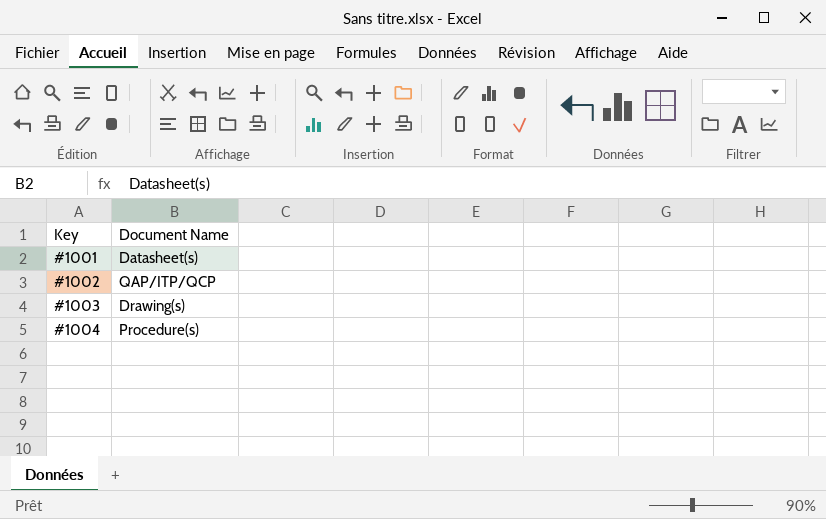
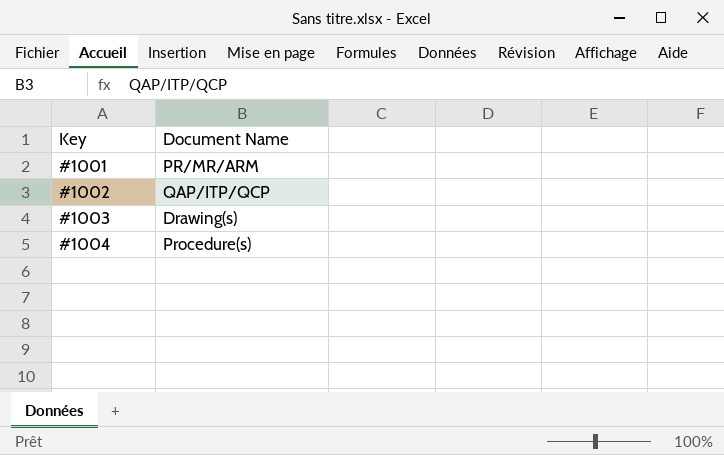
#1001 | Document Name: Datasheet(s) -> PR/MR/ARM

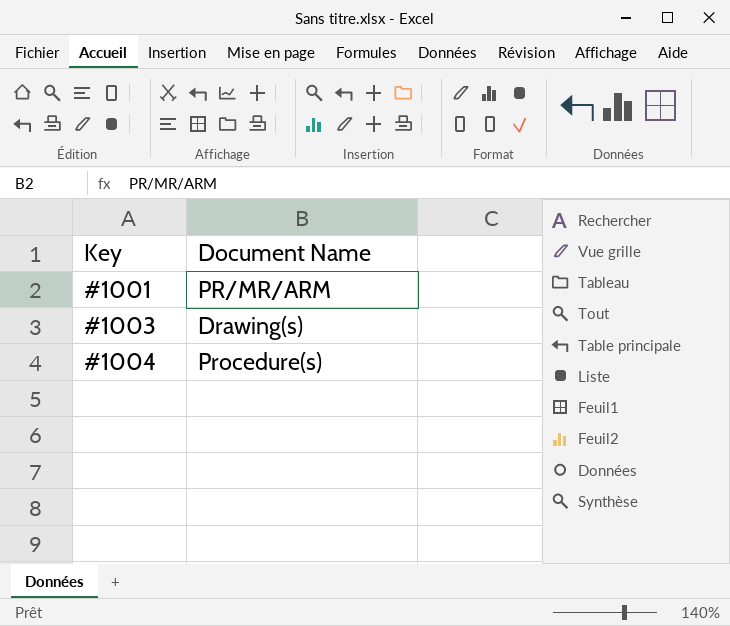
row #1002: QAP/ITP/QCP -> none

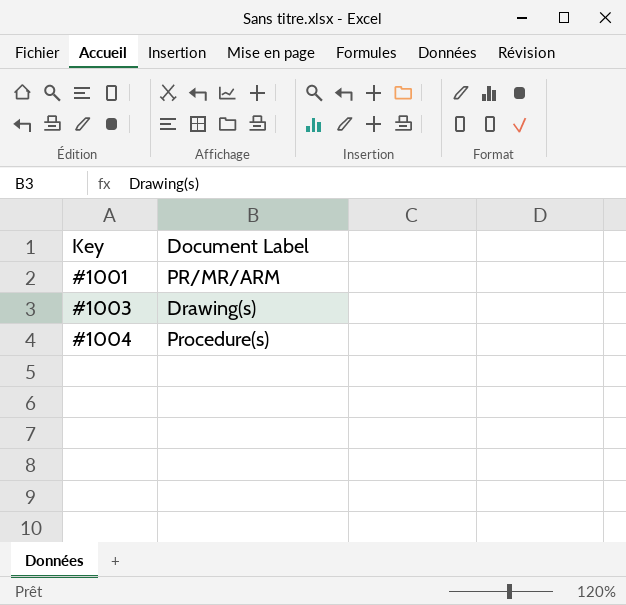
column name: Document Name -> Document Label

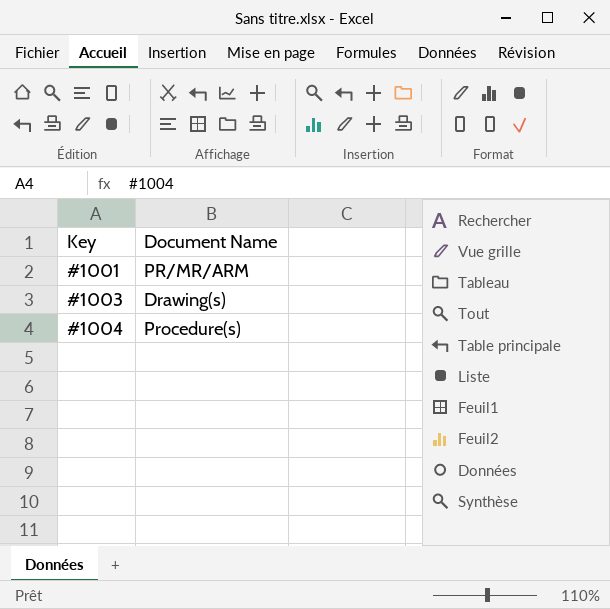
column name: Document Label -> Document Name

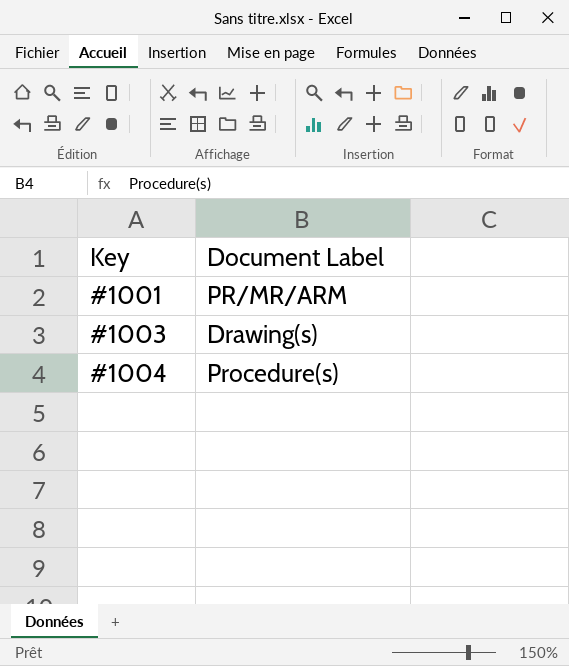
column name: Document Name -> Document Label

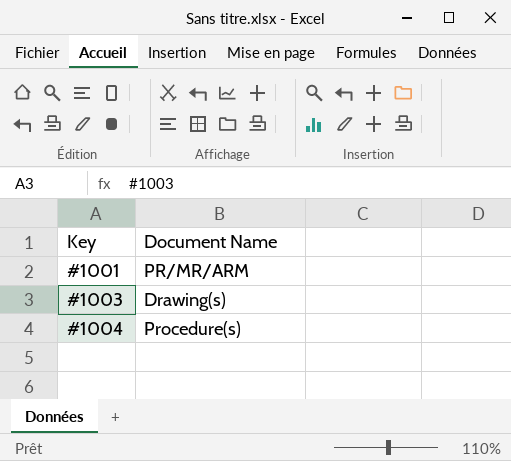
column name: Document Label -> Document Name

